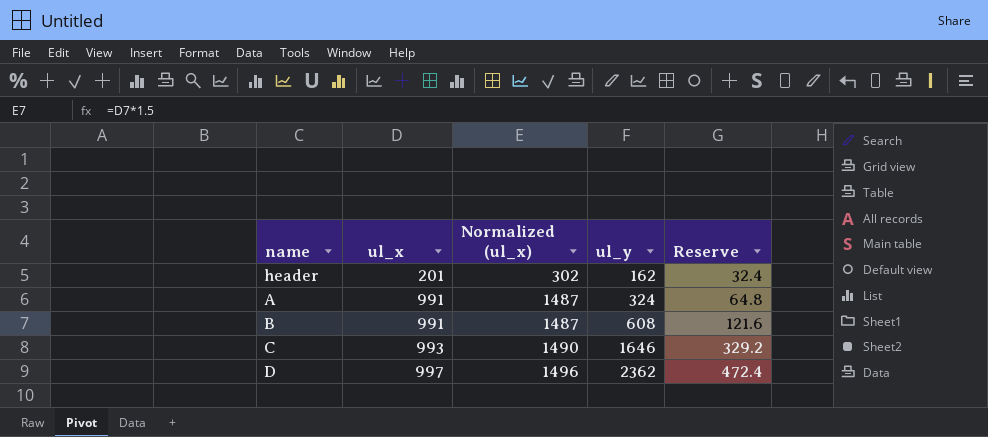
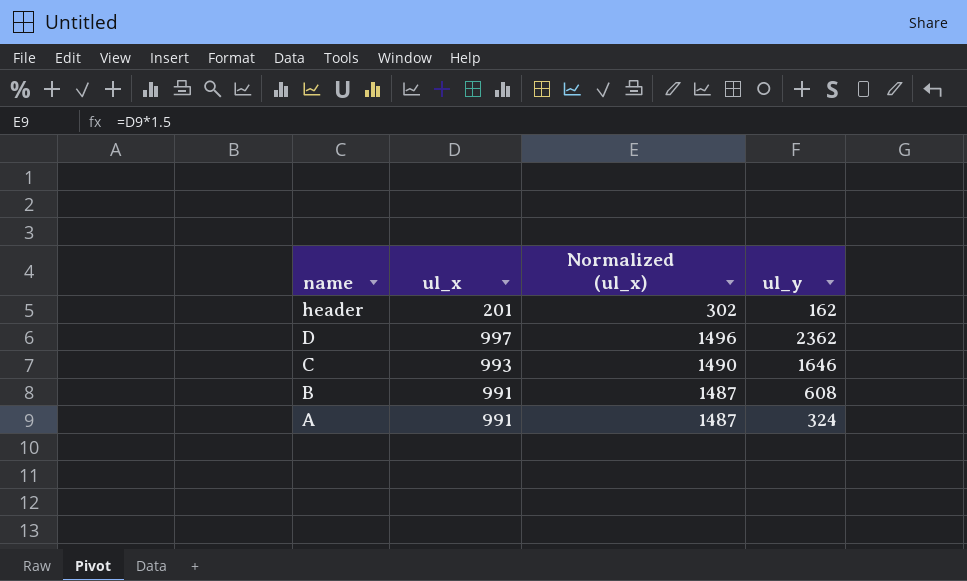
row order: ul_x ascending -> name descending
column Reserve | formula: [ul_y] * 0.2 -> none

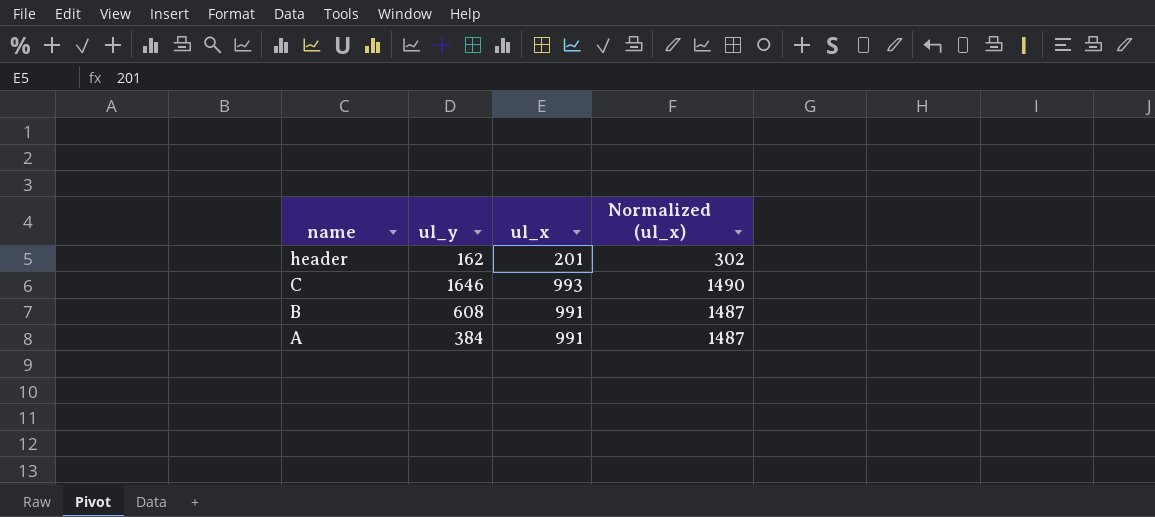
column ul_y | position: 4 -> 2
row D: 997 | 1496 | 2362 -> none
A | ul_y: 324 -> 384

